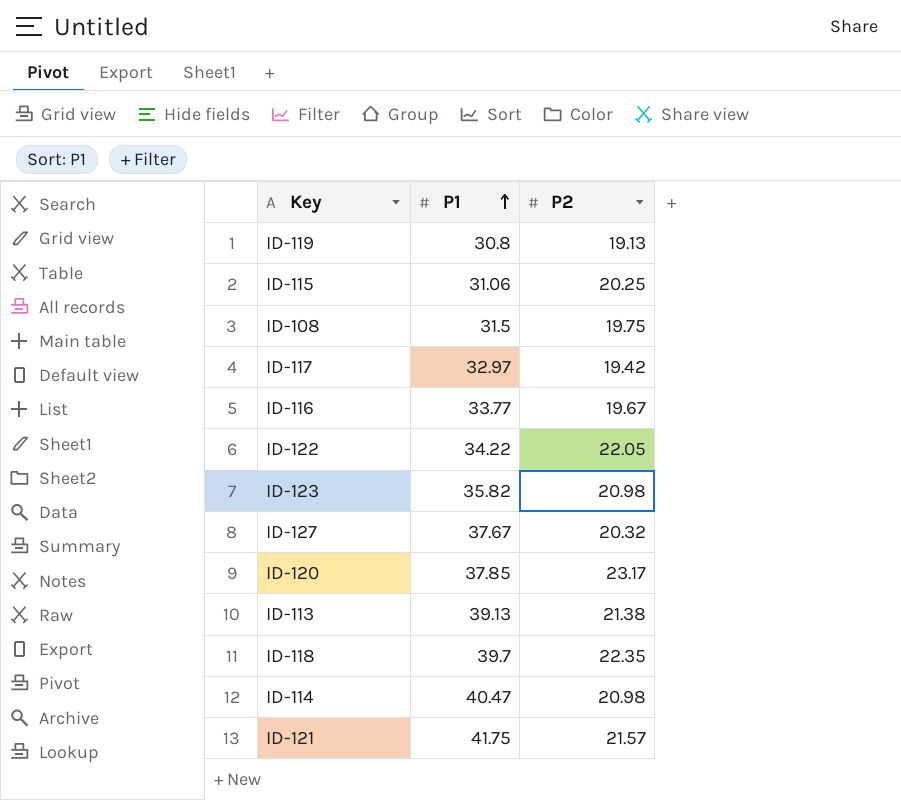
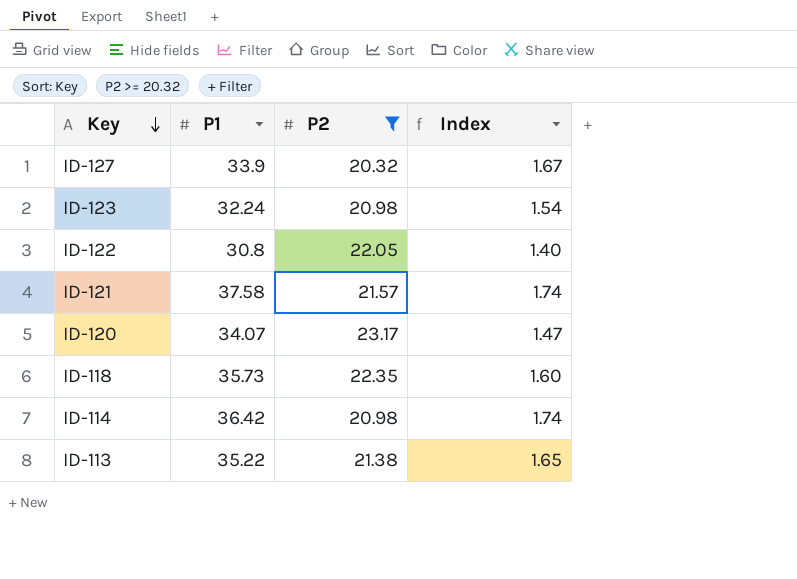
filter: none -> P2 >= 20.32
row order: P1 ascending -> Key descending
column Index | formula: none -> [P1] / [P2]
ID-127 | P1: 37.67 -> 33.9
ID-123 | P1: 35.82 -> 32.24
ID-122 | P1: 34.22 -> 30.8
ID-121 | P1: 41.75 -> 37.58
ID-120 | P1: 37.85 -> 34.07
ID-118 | P1: 39.7 -> 35.73
ID-114 | P1: 40.47 -> 36.42
ID-113 | P1: 39.13 -> 35.22

